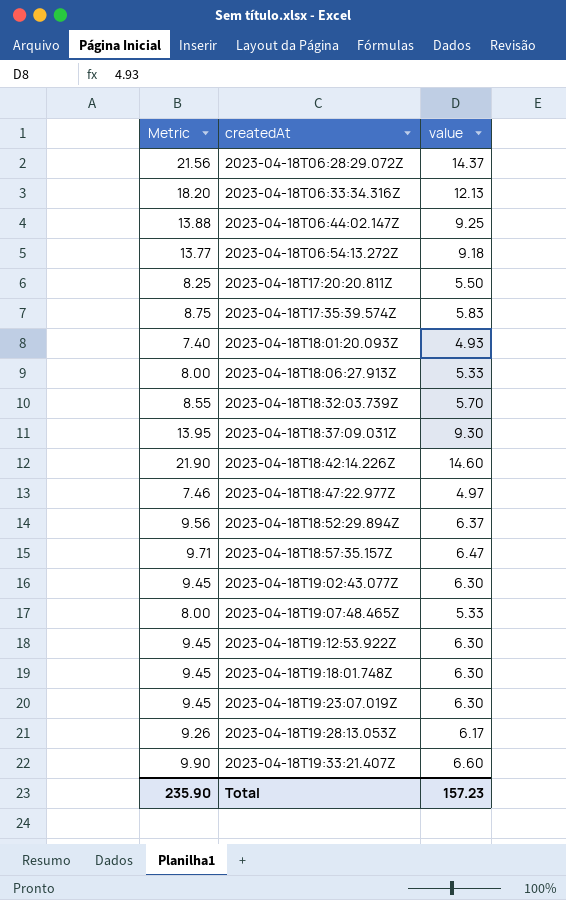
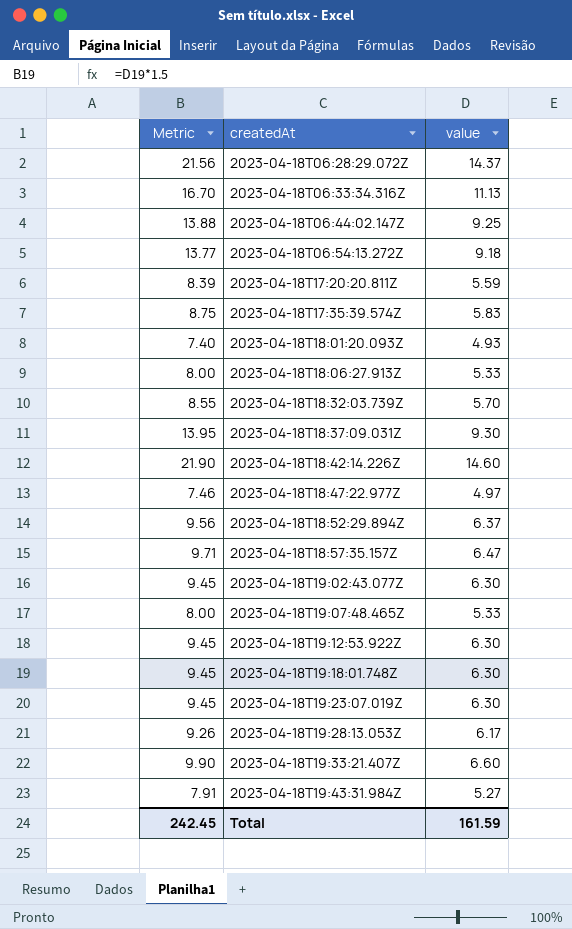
2023-04-18T06:33:34.316Z | Metric: 18.20 -> 16.70
2023-04-18T06:33:34.316Z | value: 12.13 -> 11.13
2023-04-18T17:20:20.811Z | Metric: 8.25 -> 8.39
2023-04-18T17:20:20.811Z | value: 5.50 -> 5.59
row 2023-04-18T19:43:31.984Z: none -> 7.91 | 5.27
Total | Metric: 235.90 -> 242.45
Total | value: 157.23 -> 161.59

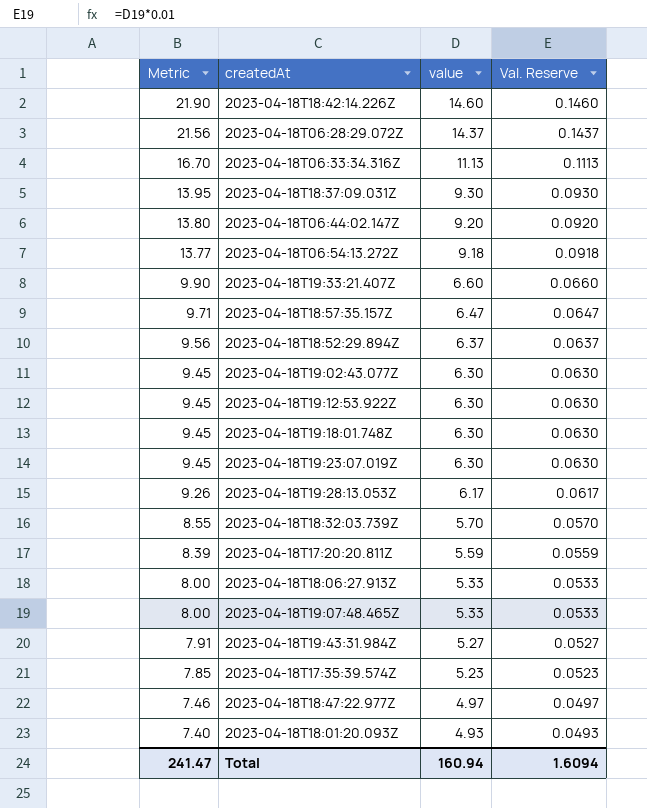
row order: createdAt ascending -> Metric descending
column Val. Reserve | formula: none -> [value] * 0.01
2023-04-18T06:44:02.147Z | Metric: 13.88 -> 13.80
2023-04-18T06:44:02.147Z | value: 9.25 -> 9.20
2023-04-18T17:35:39.574Z | Metric: 8.75 -> 7.85
2023-04-18T17:35:39.574Z | value: 5.83 -> 5.23
Total | Metric: 242.45 -> 241.47
Total | value: 161.59 -> 160.94

